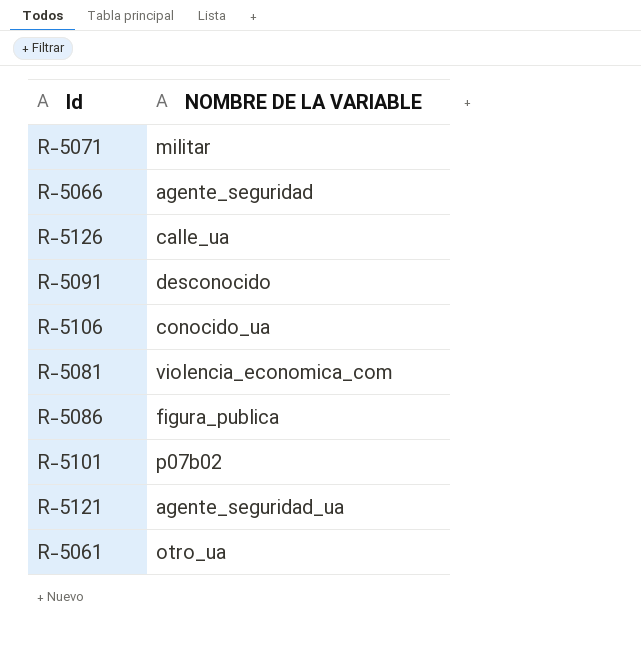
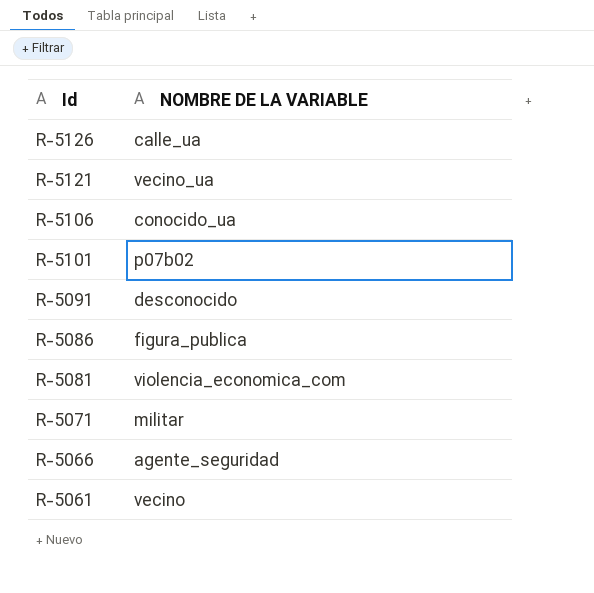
row order: none -> Id descending
R-5121 | NOMBRE DE LA VARIABLE: agente_seguridad_ua -> vecino_ua
R-5061 | NOMBRE DE LA VARIABLE: otro_ua -> vecino

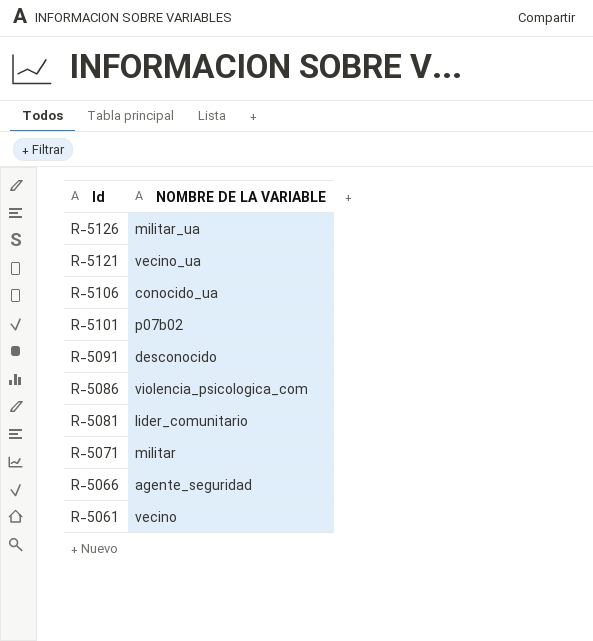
R-5126 | NOMBRE DE LA VARIABLE: calle_ua -> militar_ua
R-5086 | NOMBRE DE LA VARIABLE: figura_publica -> violencia_psicologica_com
R-5081 | NOMBRE DE LA VARIABLE: violencia_economica_com -> lider_comunitario

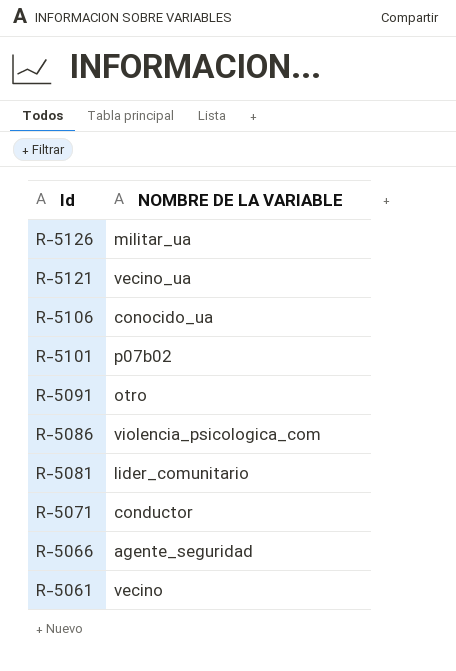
R-5091 | NOMBRE DE LA VARIABLE: desconocido -> otro
R-5071 | NOMBRE DE LA VARIABLE: militar -> conductor

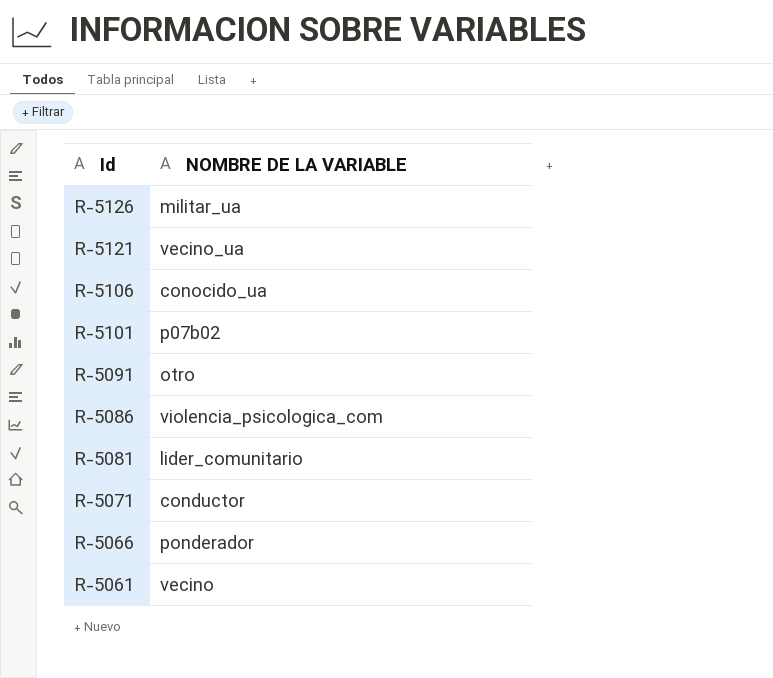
R-5066 | NOMBRE DE LA VARIABLE: agente_seguridad -> ponderador

